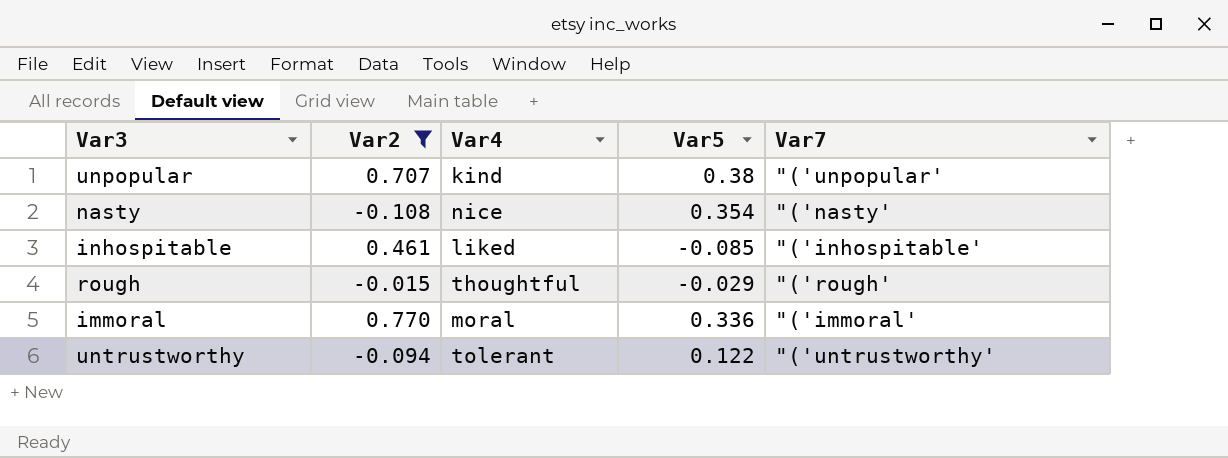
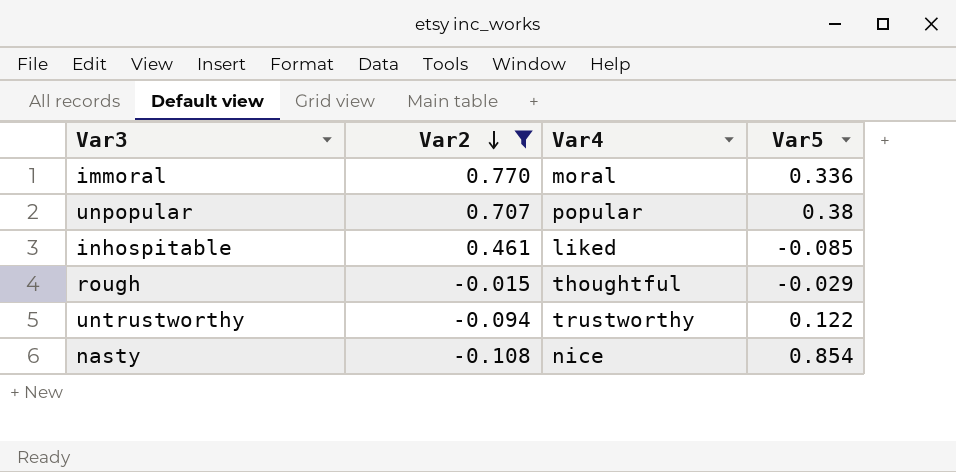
row order: none -> Var2 descending
column Var7 | position: 5 -> none
unpopular | Var4: kind -> popular
untrustworthy | Var4: tolerant -> trustworthy
nasty | Var5: 0.354 -> 0.854

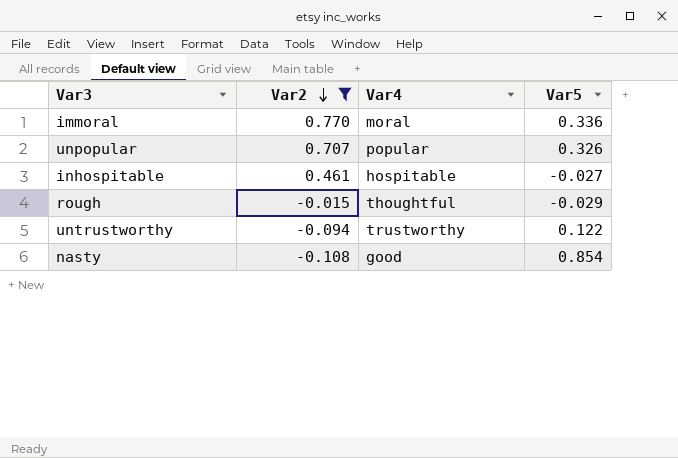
unpopular | Var5: 0.38 -> 0.326
inhospitable | Var4: liked -> hospitable
inhospitable | Var5: -0.085 -> -0.027
nasty | Var4: nice -> good

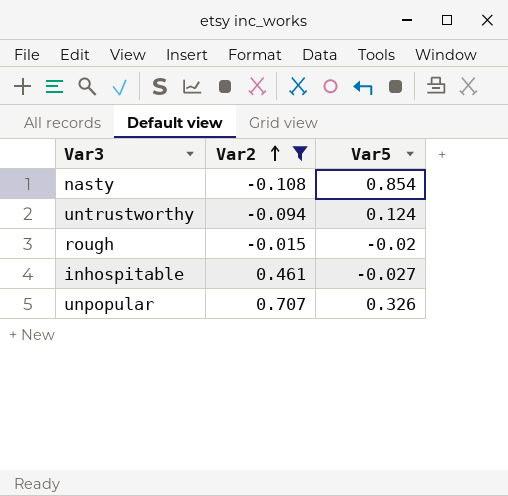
row order: Var2 descending -> Var2 ascending
column Var4 | position: 3 -> none
row immoral: 0.770 | moral | 0.336 -> none
untrustworthy | Var5: 0.122 -> 0.124
rough | Var5: -0.029 -> -0.02

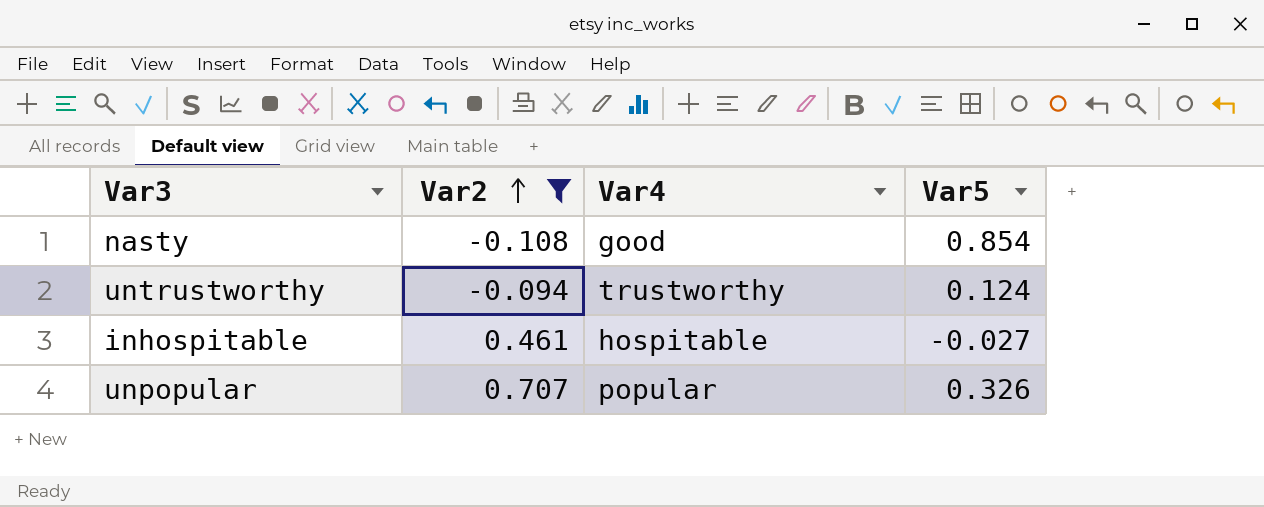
column Var4 | position: none -> 3
row rough: -0.015 | -0.02 -> none

